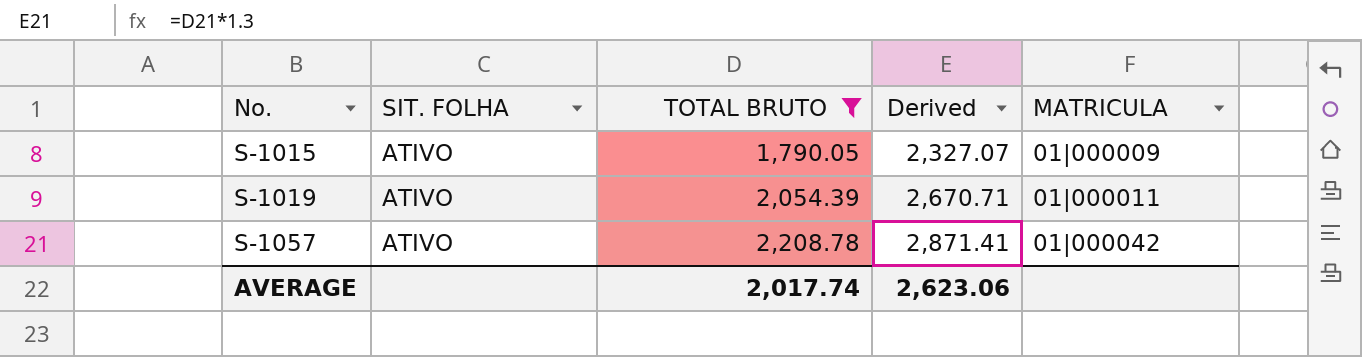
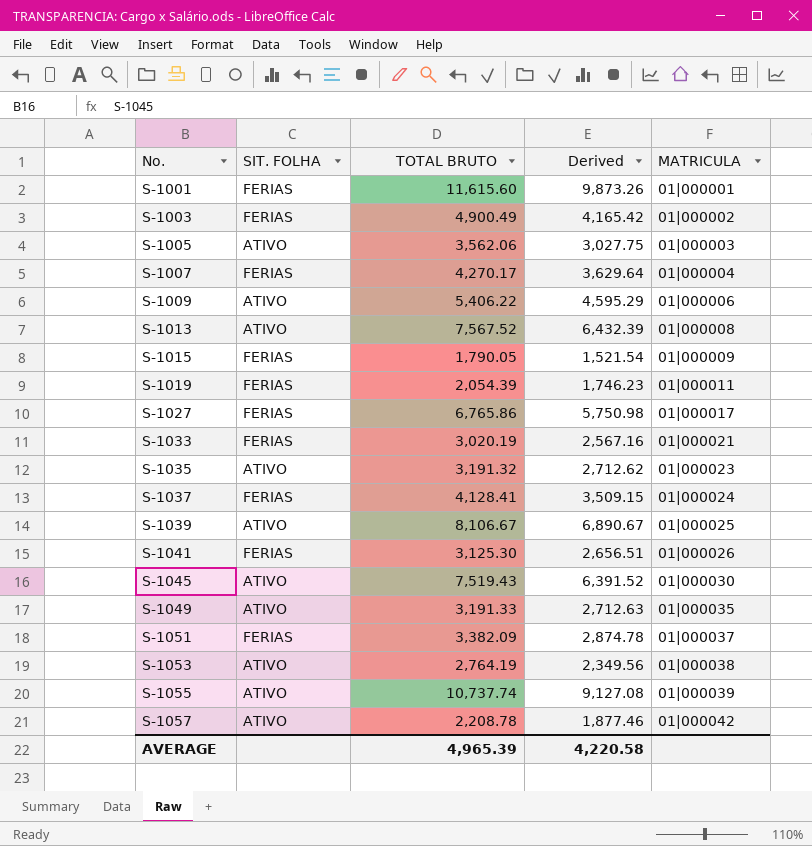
filter: TOTAL BRUTO <= 2,208.78 -> none
column Derived | formula: [TOTAL BRUTO] * 1.3 -> [TOTAL BRUTO] * 0.85
S-1015 | SIT. FOLHA: ATIVO -> FERIAS
S-1019 | SIT. FOLHA: ATIVO -> FERIAS
AVERAGE | TOTAL BRUTO: 2,017.74 -> 4,965.39
AVERAGE | Derived: 2,623.06 -> 4,220.58

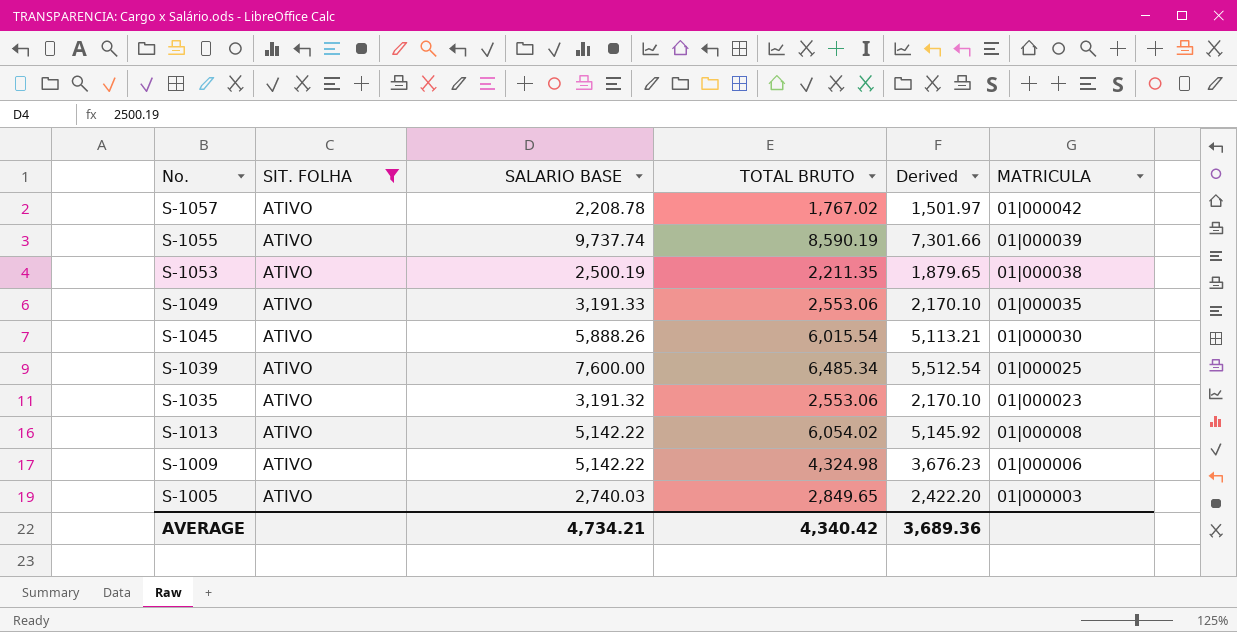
filter: none -> SIT. FOLHA = ATIVO
row order: No. ascending -> No. descending
column SALARIO BASE | position: none -> 3
S-1057 | TOTAL BRUTO: 2,208.78 -> 1,767.02
S-1057 | Derived: 1,877.46 -> 1,501.97
S-1055 | TOTAL BRUTO: 10,737.74 -> 8,590.19
S-1055 | Derived: 9,127.08 -> 7,301.66
S-1053 | TOTAL BRUTO: 2,764.19 -> 2,211.35
S-1053 | Derived: 2,349.56 -> 1,879.65
S-1049 | TOTAL BRUTO: 3,191.33 -> 2,553.06
S-1049 | Derived: 2,712.63 -> 2,170.10
S-1045 | TOTAL BRUTO: 7,519.43 -> 6,015.54
S-1045 | Derived: 6,391.52 -> 5,113.21
S-1039 | TOTAL BRUTO: 8,106.67 -> 6,485.34
S-1039 | Derived: 6,890.67 -> 5,512.54
S-1035 | TOTAL BRUTO: 3,191.32 -> 2,553.06
S-1035 | Derived: 2,712.62 -> 2,170.10
S-1013 | TOTAL BRUTO: 7,567.52 -> 6,054.02
S-1013 | Derived: 6,432.39 -> 5,145.92
S-1009 | TOTAL BRUTO: 5,406.22 -> 4,324.98
S-1009 | Derived: 4,595.29 -> 3,676.23
S-1005 | TOTAL BRUTO: 3,562.06 -> 2,849.65
S-1005 | Derived: 3,027.75 -> 2,422.20
AVERAGE | TOTAL BRUTO: 4,965.39 -> 4,340.42
AVERAGE | Derived: 4,220.58 -> 3,689.36

